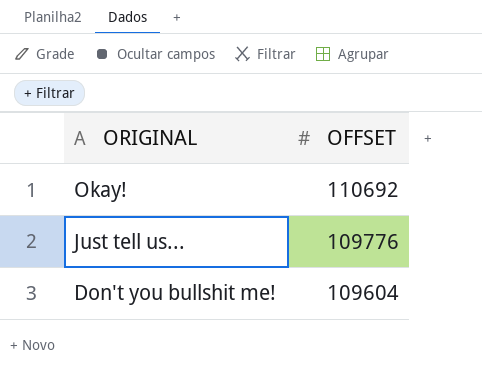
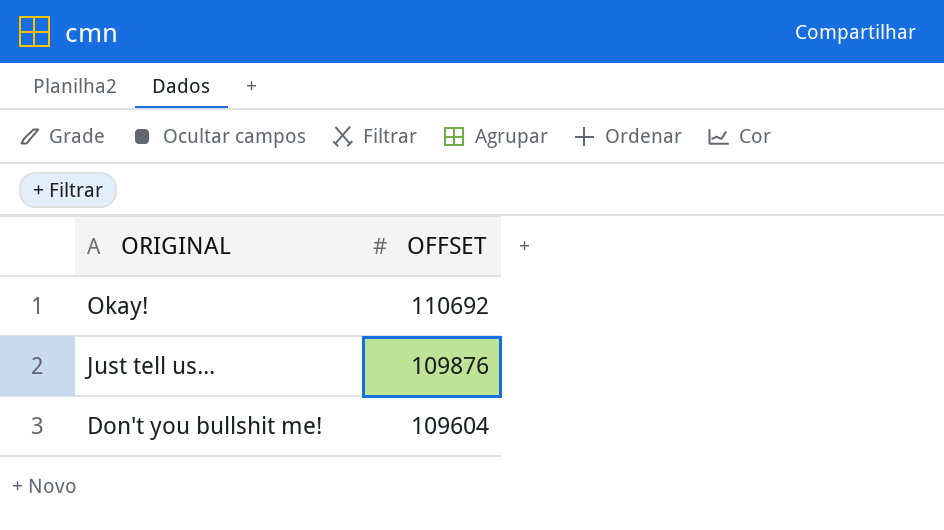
Just tell us... | OFFSET: 109776 -> 109876

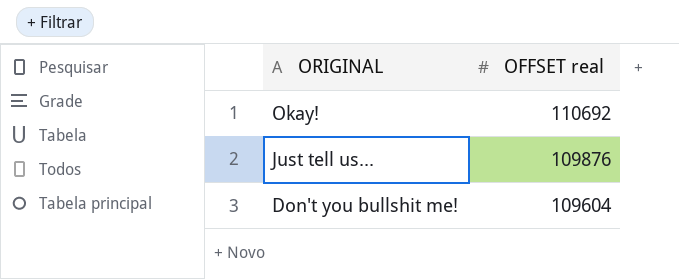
column name: OFFSET -> OFFSET real

